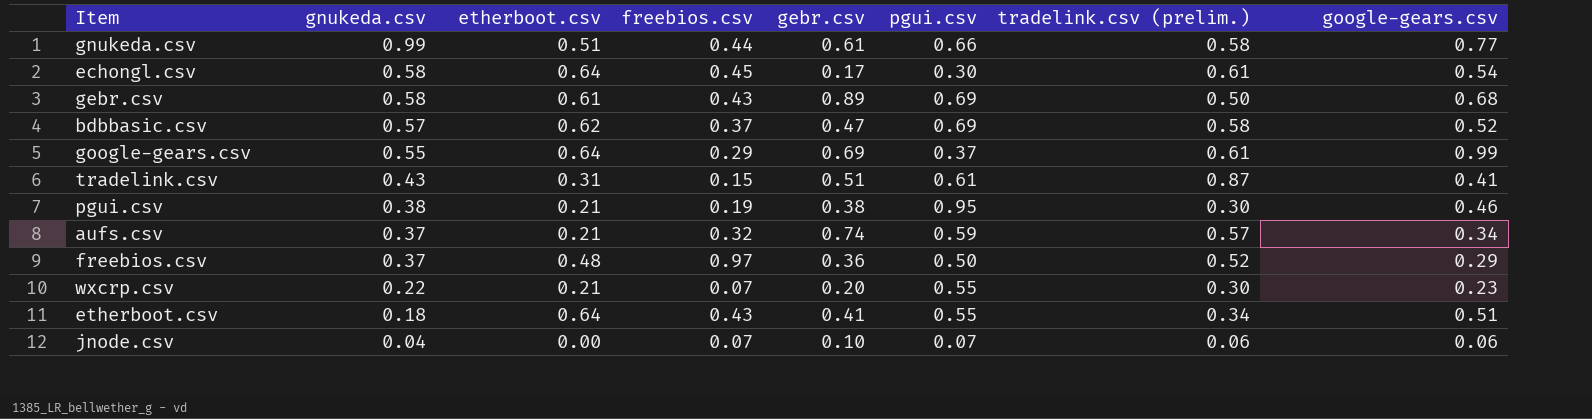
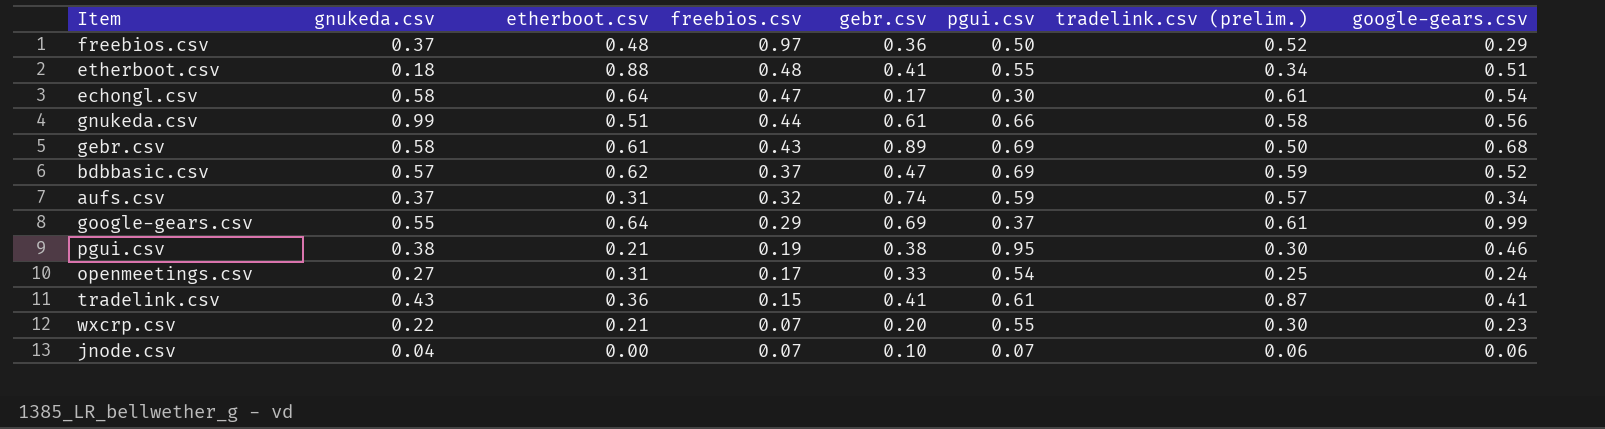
row order: gnukeda.csv descending -> freebios.csv descending
etherboot.csv | etherboot.csv: 0.64 -> 0.88
etherboot.csv | freebios.csv: 0.43 -> 0.48
echongl.csv | freebios.csv: 0.45 -> 0.47
gnukeda.csv | google-gears.csv: 0.77 -> 0.56
bdbbasic.csv | tradelink.csv (prelim.): 0.58 -> 0.59
aufs.csv | etherboot.csv: 0.21 -> 0.31
row openmeetings.csv: none -> 0.27 | 0.31 | 0.17 | 0.33 | 0.54 | 0.25 | 0.24
tradelink.csv | etherboot.csv: 0.31 -> 0.36
tradelink.csv | gebr.csv: 0.51 -> 0.41

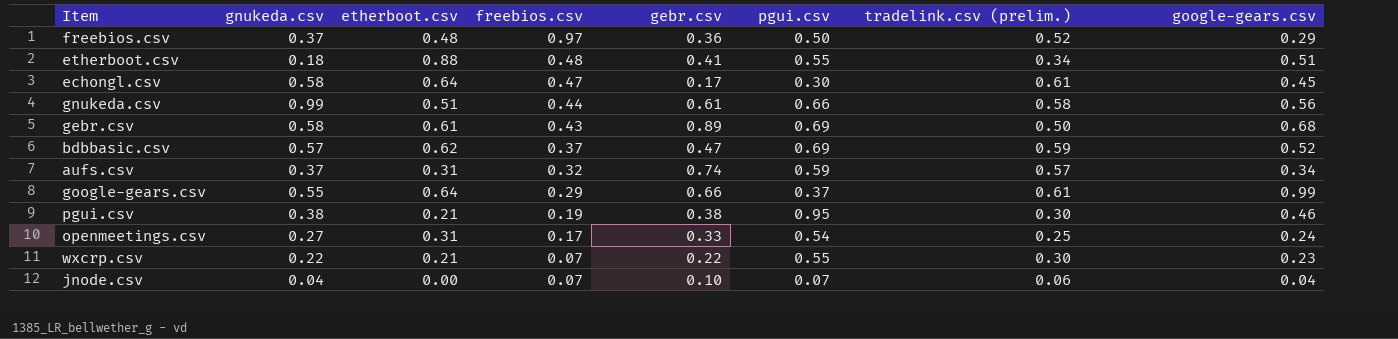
row tradelink.csv: 0.43 | 0.36 | 0.15 | 0.41 | 0.61 | 0.87 | 0.41 -> none
echongl.csv | google-gears.csv: 0.54 -> 0.45
google-gears.csv | gebr.csv: 0.69 -> 0.66
wxcrp.csv | gebr.csv: 0.20 -> 0.22
jnode.csv | google-gears.csv: 0.06 -> 0.04

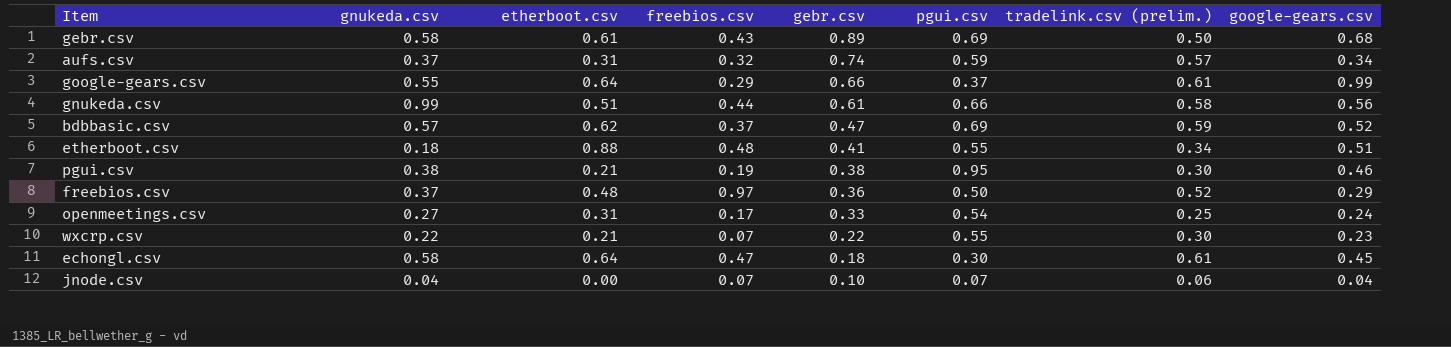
row order: freebios.csv descending -> gebr.csv descending
echongl.csv | gebr.csv: 0.17 -> 0.18

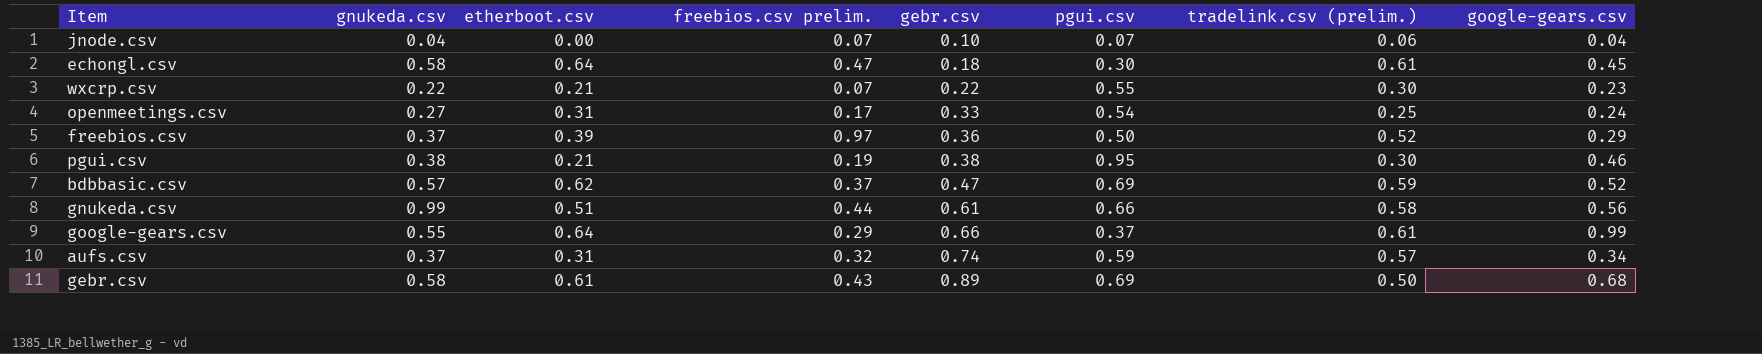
row order: gebr.csv descending -> gebr.csv ascending
column name: freebios.csv -> freebios.csv prelim.
row etherboot.csv: 0.18 | 0.88 | 0.48 | 0.41 | 0.55 | 0.34 | 0.51 -> none
freebios.csv | etherboot.csv: 0.48 -> 0.39

